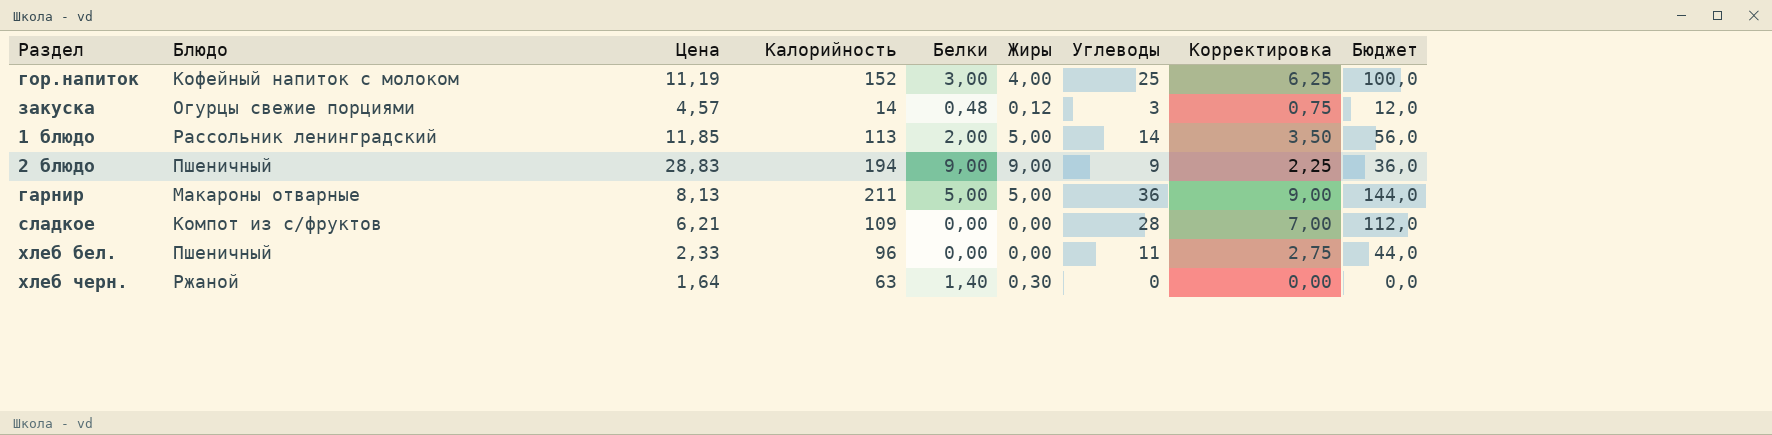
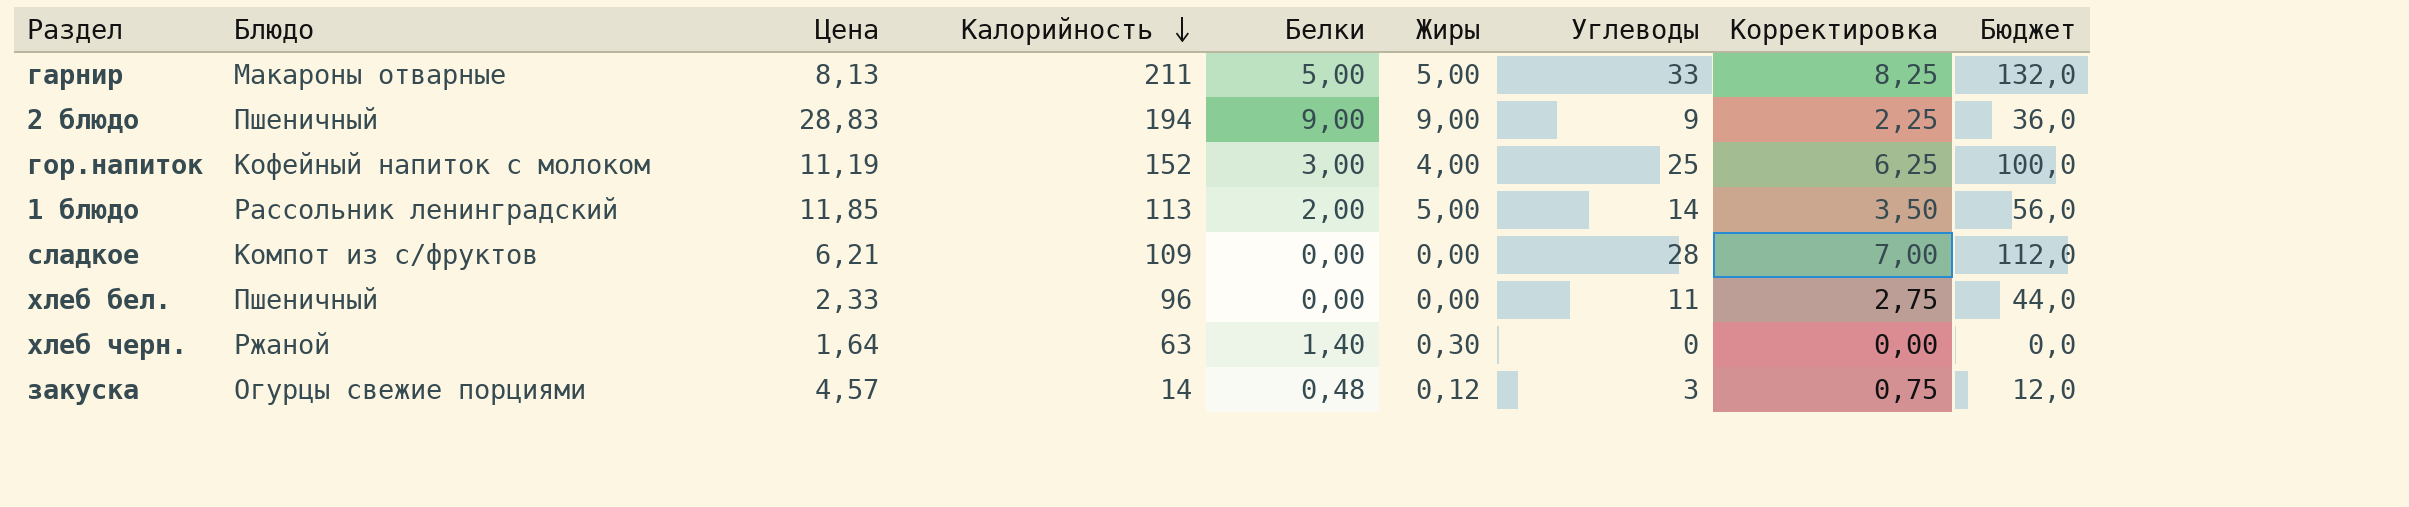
row order: none -> Калорийность descending
гарнир | Углеводы: 36 -> 33
гарнир | Корректировка: 9,00 -> 8,25
гарнир | Бюджет: 144,0 -> 132,0

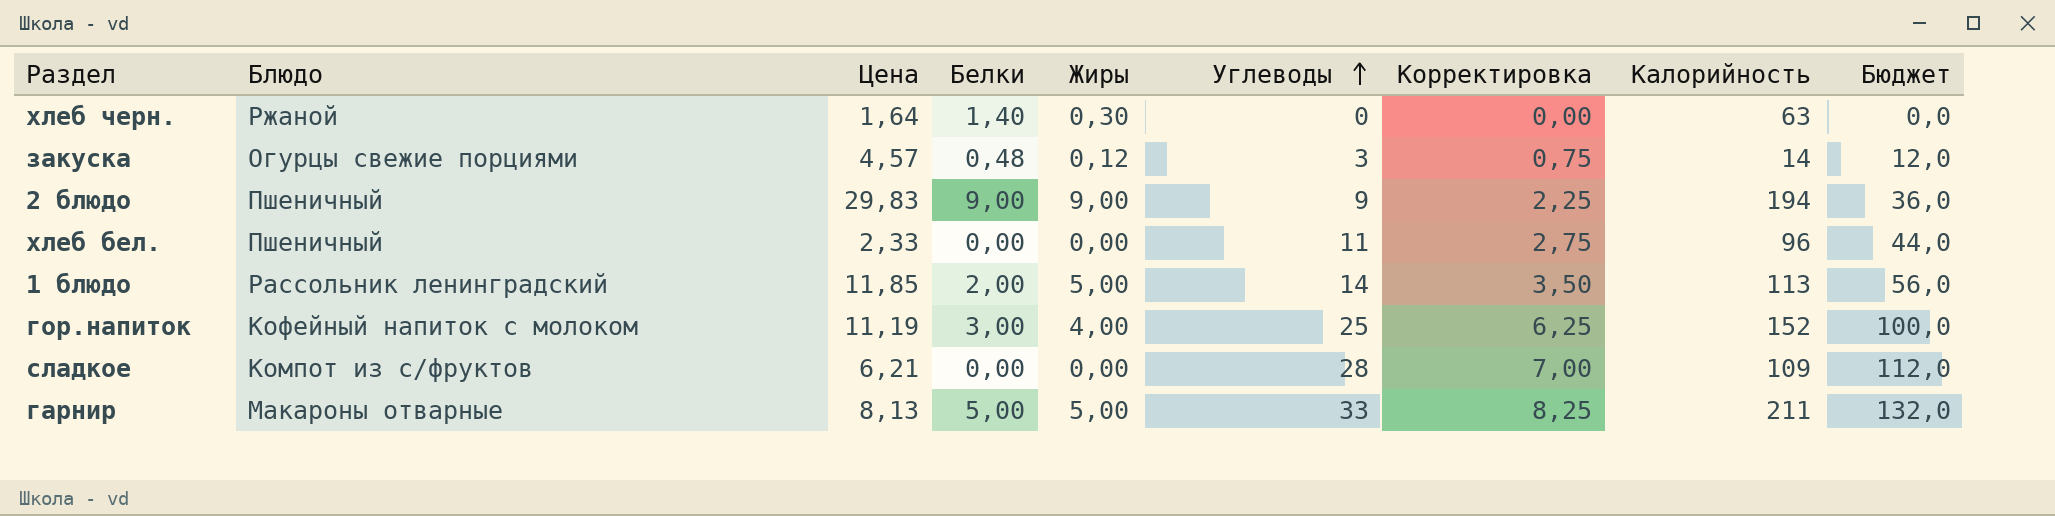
row order: Калорийность descending -> Углеводы ascending
column Калорийность | position: 4 -> 8
2 блюдо | Цена: 28,83 -> 29,83

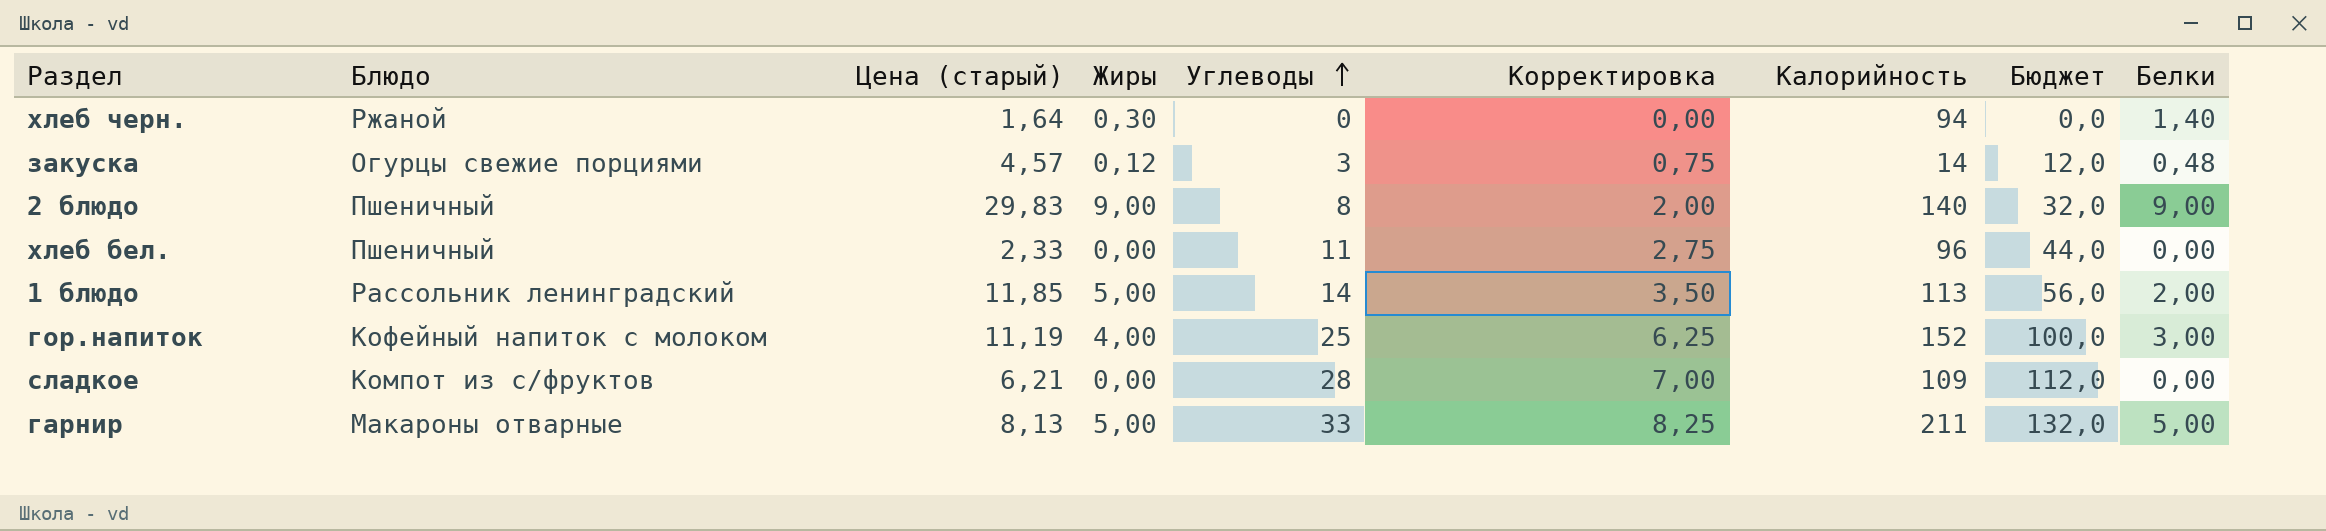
column name: Цена -> Цена (старый)
column Белки | position: 4 -> 9
хлеб черн. | Калорийность: 63 -> 94
2 блюдо | Углеводы: 9 -> 8
2 блюдо | Корректировка: 2,25 -> 2,00
2 блюдо | Калорийность: 194 -> 140
2 блюдо | Бюджет: 36,0 -> 32,0

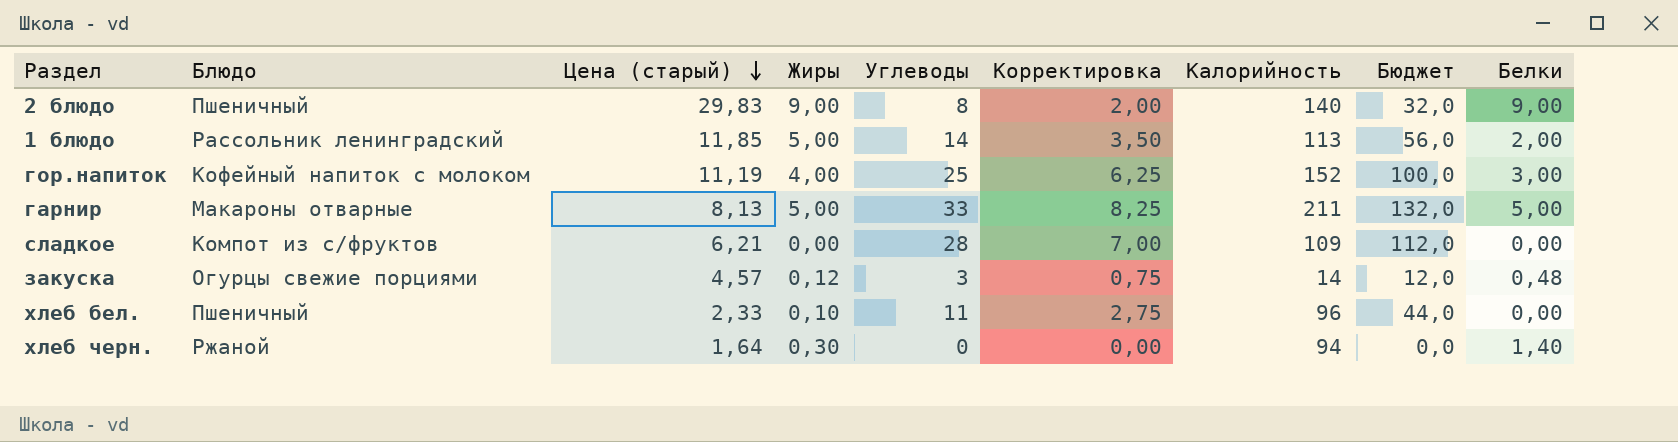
row order: Углеводы ascending -> Цена (старый) descending
хлеб бел. | Жиры: 0,00 -> 0,10

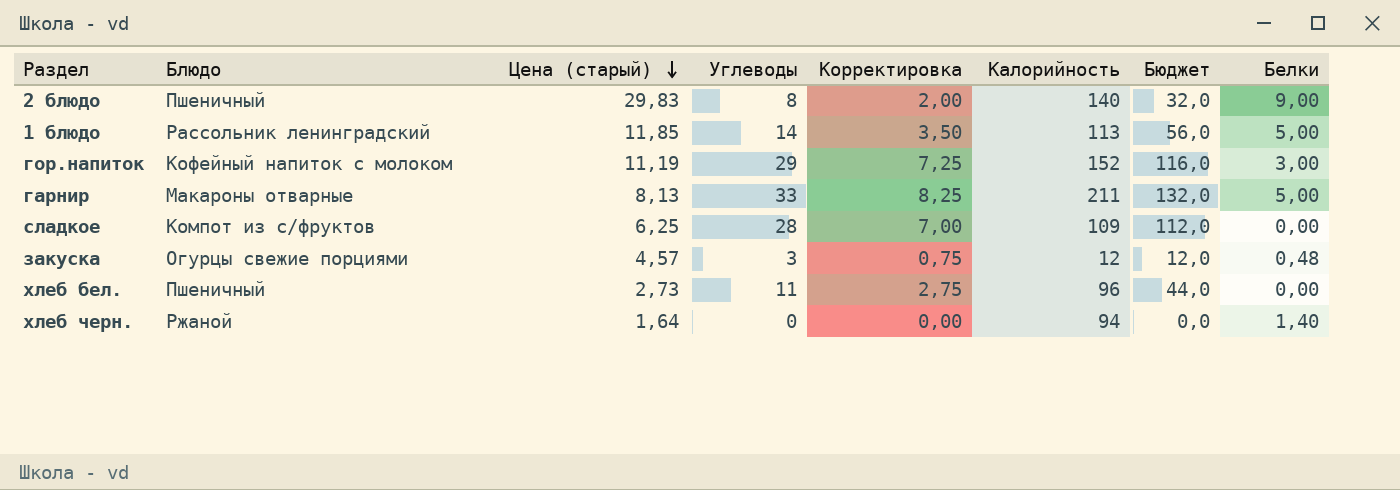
column Жиры | position: 4 -> none
1 блюдо | Белки: 2,00 -> 5,00
гор.напиток | Углеводы: 25 -> 29
гор.напиток | Корректировка: 6,25 -> 7,25
гор.напиток | Бюджет: 100,0 -> 116,0
сладкое | Цена (старый): 6,21 -> 6,25
закуска | Калорийность: 14 -> 12
хлеб бел. | Цена (старый): 2,33 -> 2,73

